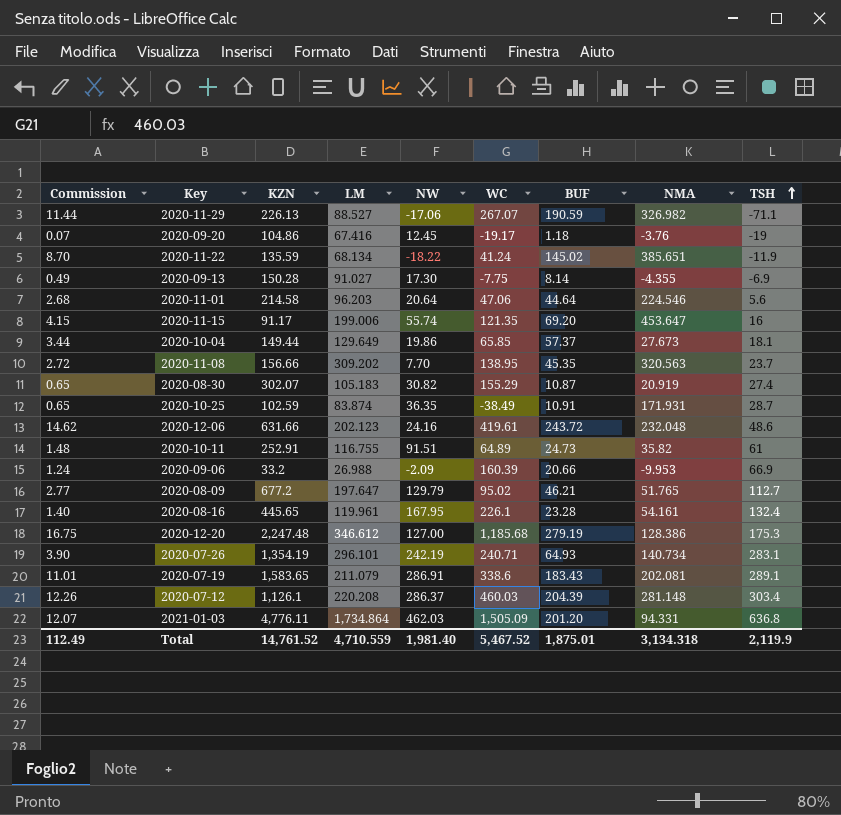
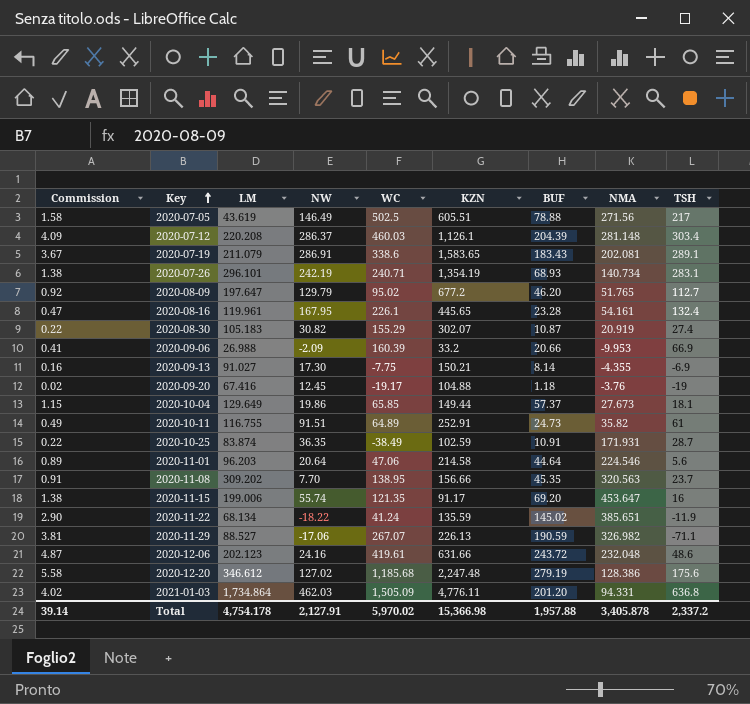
row order: TSH ascending -> Key ascending
column Commission | formula: [BUF] * 0.06 -> [BUF] * 0.02
column KZN | position: 3 -> 6
row 2020-07-05: none -> 1.58 | 43.619 | 146.49 | 502.5 | 605.51 | 78.88 | 271.56 | 217
2020-07-26 | BUF: 64.93 -> 68.93
2020-08-09 | BUF: 46.21 -> 46.20
2020-09-13 | KZN: 150.28 -> 150.21
2020-09-20 | KZN: 104.86 -> 104.88
2020-12-20 | NW: 127.00 -> 127.02
2020-12-20 | TSH: 175.3 -> 175.6
Total | Commission: 112.49 -> 39.14
Total | LM: 4,710.559 -> 4,754.178
Total | NW: 1,981.40 -> 2,127.91
Total | WC: 5,467.52 -> 5,970.02
Total | KZN: 14,761.52 -> 15,366.98
Total | BUF: 1,875.01 -> 1,957.88
Total | NMA: 3,134.318 -> 3,405.878
Total | TSH: 2,119.9 -> 2,337.2

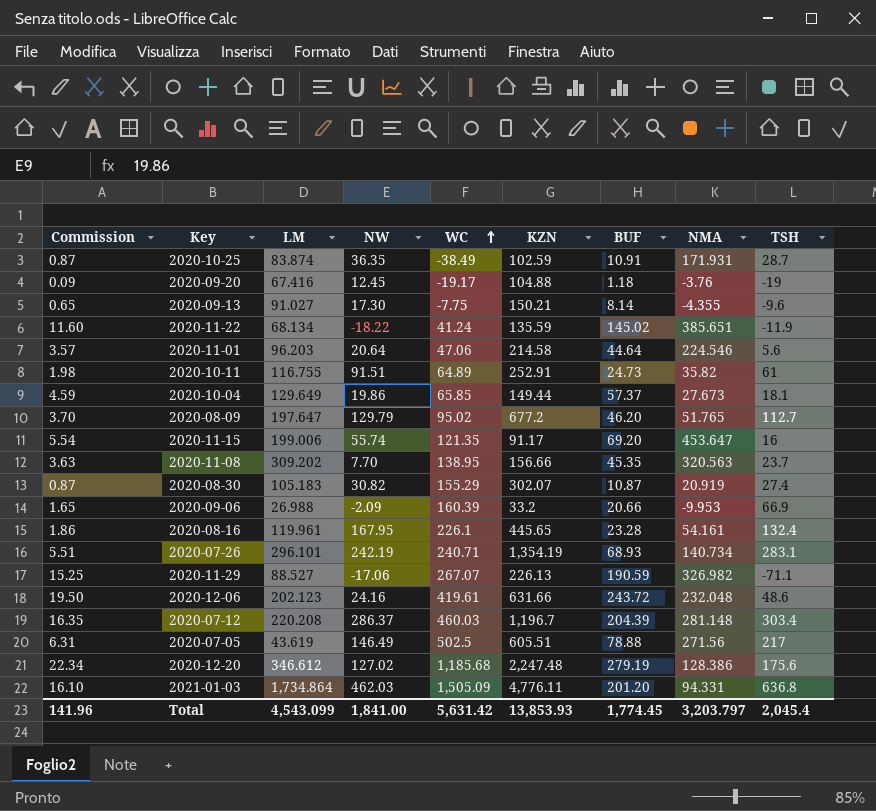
row order: Key ascending -> WC ascending
column Commission | formula: [BUF] * 0.02 -> [BUF] * 0.08
row 2020-07-19: 3.67 | 211.079 | 286.91 | 338.6 | 1,583.65 | 183.43 | 202.081 | 289.1 -> none
2020-09-13 | TSH: -6.9 -> -9.6
2020-07-12 | KZN: 1,126.1 -> 1,196.7
Total | Commission: 39.14 -> 141.96
Total | LM: 4,754.178 -> 4,543.099
Total | NW: 2,127.91 -> 1,841.00
Total | WC: 5,970.02 -> 5,631.42
Total | KZN: 15,366.98 -> 13,853.93
Total | BUF: 1,957.88 -> 1,774.45
Total | NMA: 3,405.878 -> 3,203.797
Total | TSH: 2,337.2 -> 2,045.4

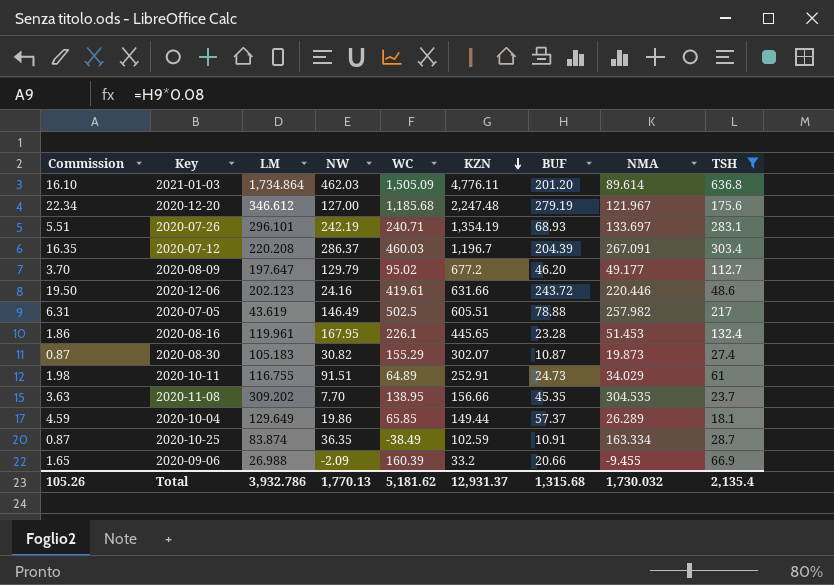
filter: none -> TSH >= 18.1
row order: WC ascending -> KZN descending
2021-01-03 | NMA: 94.331 -> 89.614
2020-12-20 | NW: 127.02 -> 127.00
2020-12-20 | NMA: 128.386 -> 121.967
2020-07-26 | NMA: 140.734 -> 133.697
2020-07-12 | NMA: 281.148 -> 267.091
2020-08-09 | NMA: 51.765 -> 49.177
2020-12-06 | NMA: 232.048 -> 220.446
2020-07-05 | NMA: 271.56 -> 257.982
2020-08-16 | NMA: 54.161 -> 51.453
2020-08-30 | NMA: 20.919 -> 19.873
2020-10-11 | NMA: 35.82 -> 34.029
2020-11-08 | NMA: 320.563 -> 304.535
2020-10-04 | NMA: 27.673 -> 26.289
2020-10-25 | NMA: 171.931 -> 163.334
2020-09-06 | NMA: -9.953 -> -9.455
Total | Commission: 141.96 -> 105.26
Total | LM: 4,543.099 -> 3,932.786
Total | NW: 1,841.00 -> 1,770.13
Total | WC: 5,631.42 -> 5,181.62
Total | KZN: 13,853.93 -> 12,931.37
Total | BUF: 1,774.45 -> 1,315.68
Total | NMA: 3,203.797 -> 1,730.032
Total | TSH: 2,045.4 -> 2,135.4

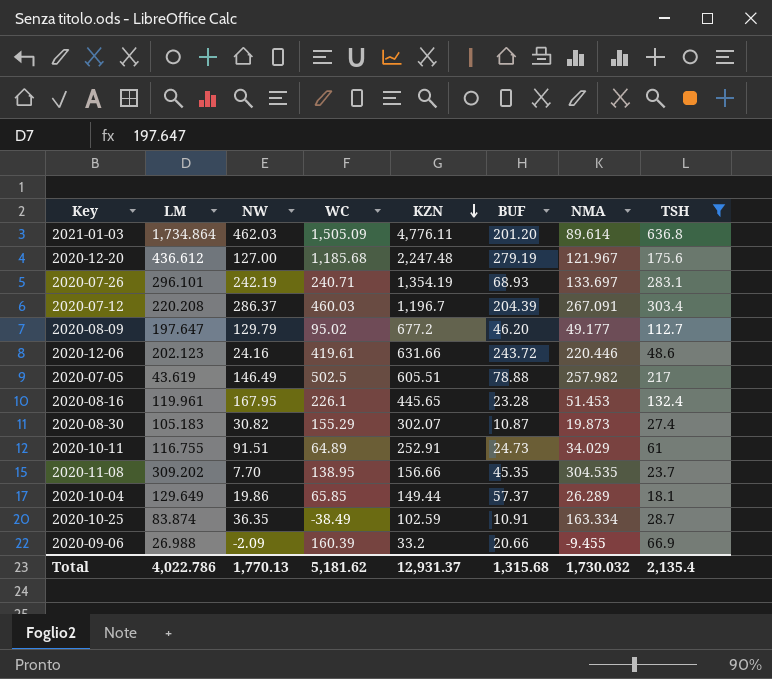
column Commission | formula: [BUF] * 0.08 -> none
2020-12-20 | LM: 346.612 -> 436.612
Total | LM: 3,932.786 -> 4,022.786

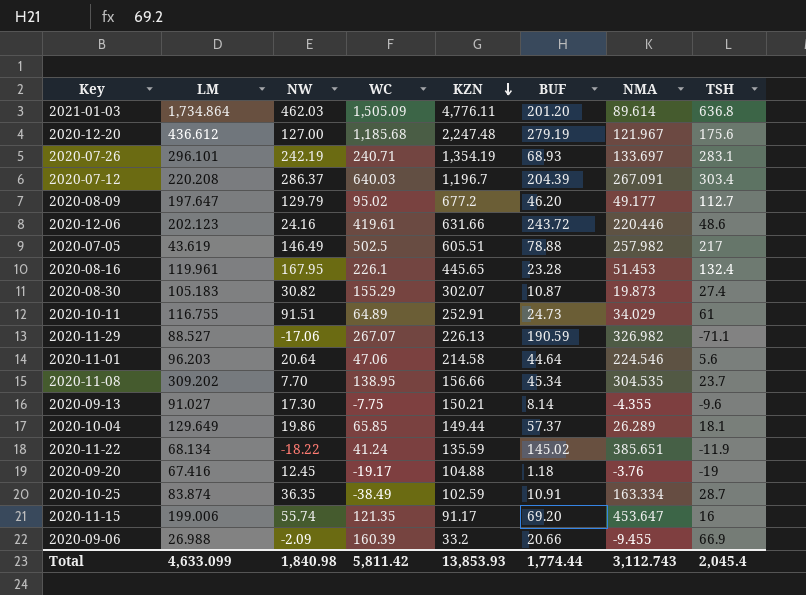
filter: TSH >= 18.1 -> none
2020-07-12 | WC: 460.03 -> 640.03
2020-11-08 | BUF: 45.35 -> 45.34
Total | LM: 4,022.786 -> 4,633.099
Total | NW: 1,770.13 -> 1,840.98
Total | WC: 5,181.62 -> 5,811.42
Total | KZN: 12,931.37 -> 13,853.93
Total | BUF: 1,315.68 -> 1,774.44
Total | NMA: 1,730.032 -> 3,112.743
Total | TSH: 2,135.4 -> 2,045.4

